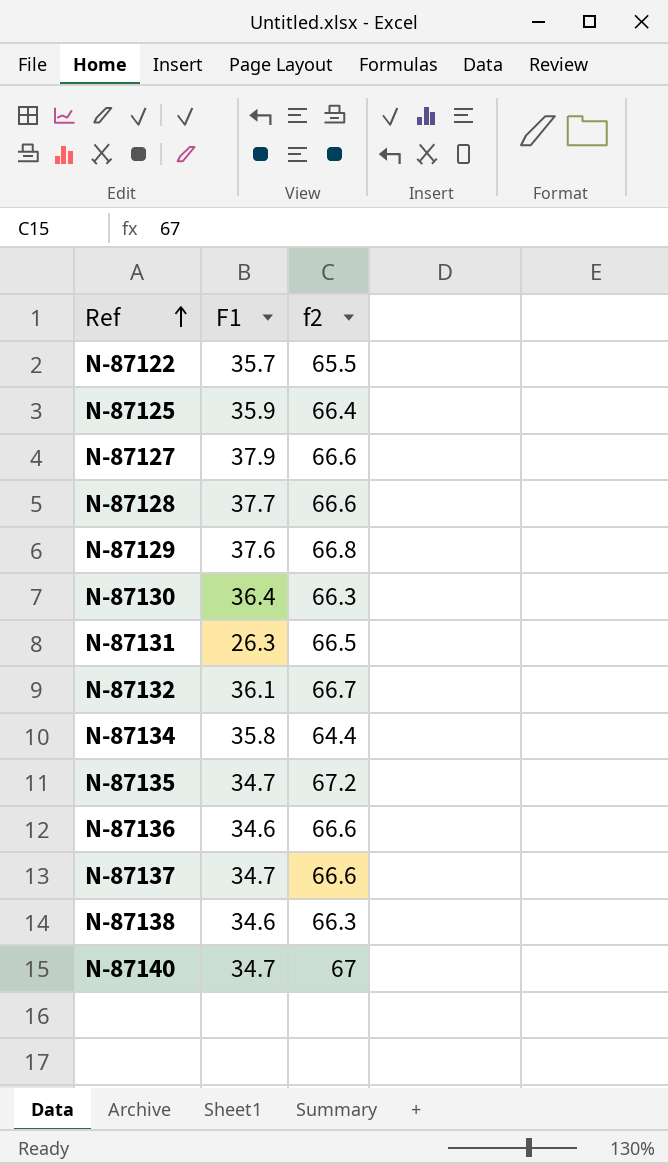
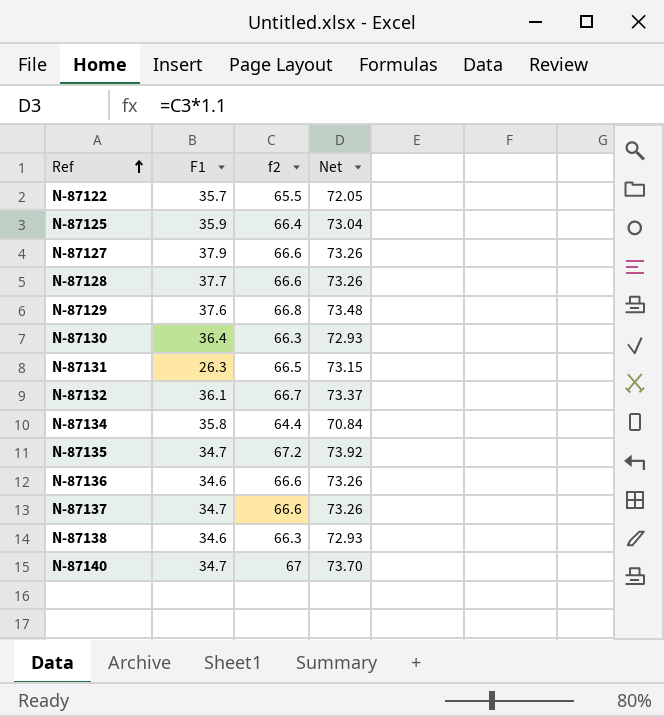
column Net | formula: none -> [f2] * 1.1

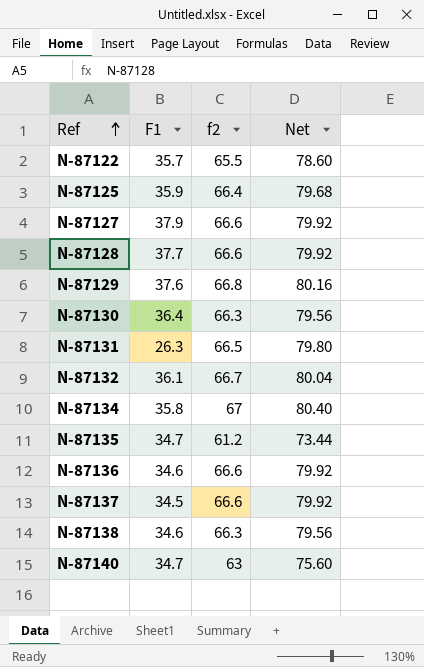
column Net | formula: [f2] * 1.1 -> [f2] * 1.2
N-87134 | f2: 64.4 -> 67
N-87135 | f2: 67.2 -> 61.2
N-87137 | F1: 34.7 -> 34.5
N-87140 | f2: 67 -> 63

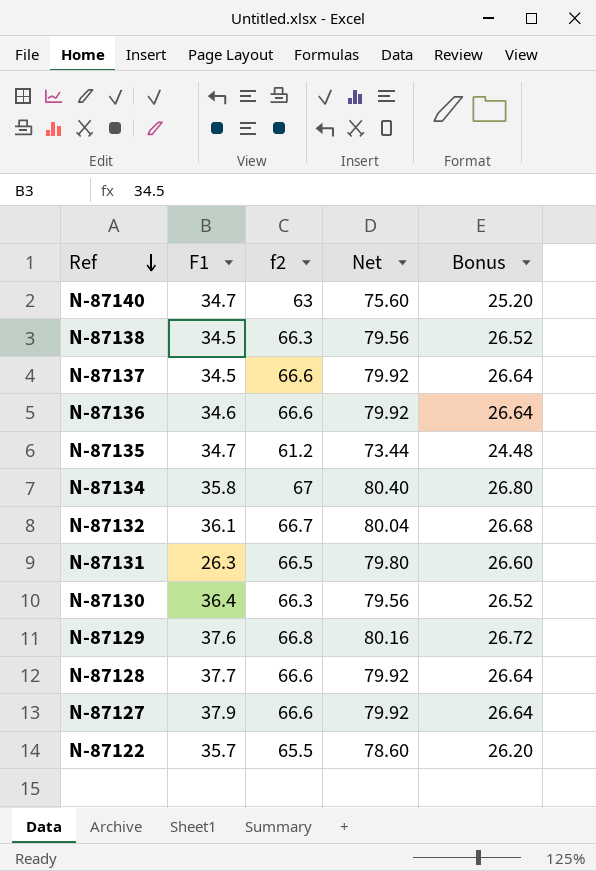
row order: Ref ascending -> Ref descending
column Bonus | formula: none -> [f2] * 0.4
row N-87125: 35.9 | 66.4 | 79.68 -> none
N-87138 | F1: 34.6 -> 34.5

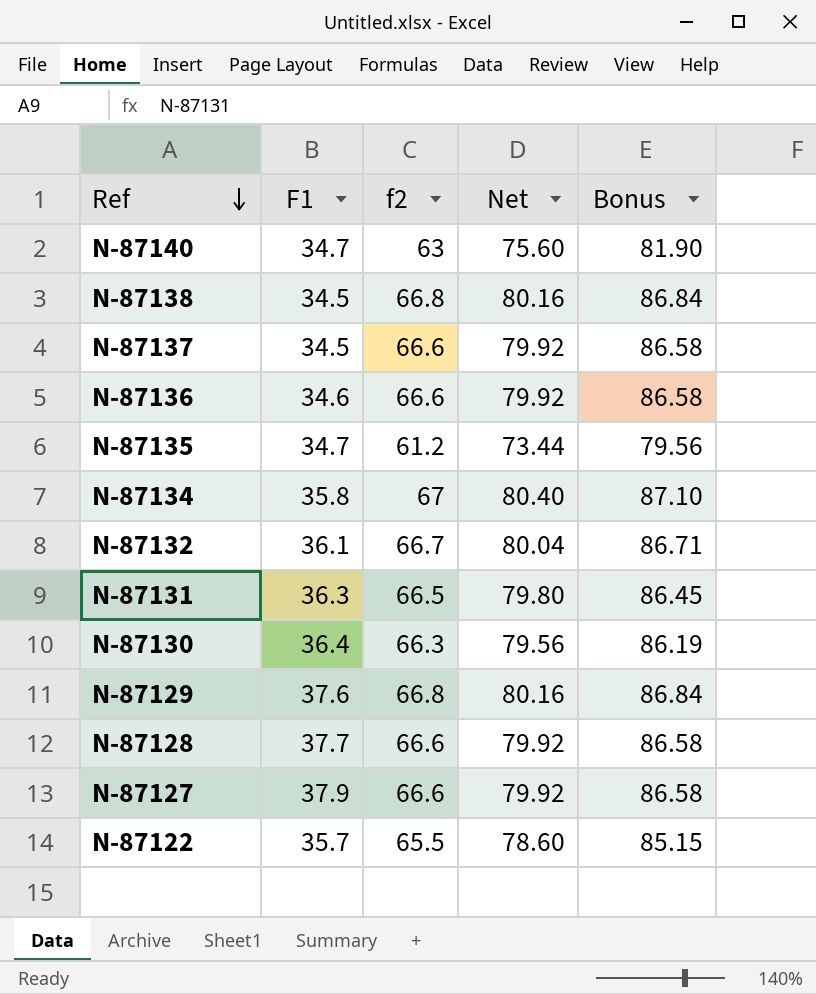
column Bonus | formula: [f2] * 0.4 -> [f2] * 1.3
N-87138 | f2: 66.3 -> 66.8
N-87138 | Net: 79.56 -> 80.16
N-87131 | F1: 26.3 -> 36.3

